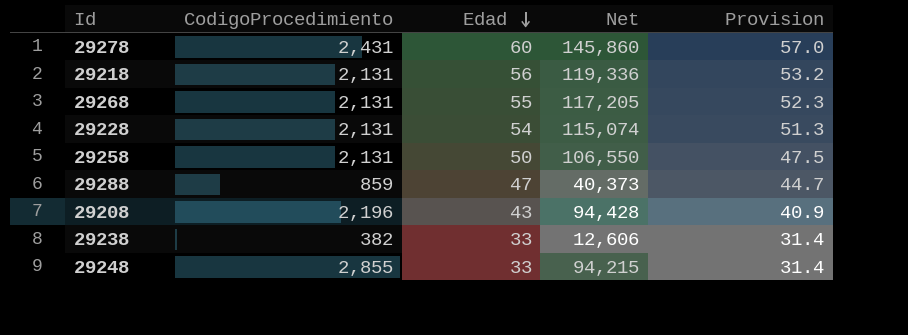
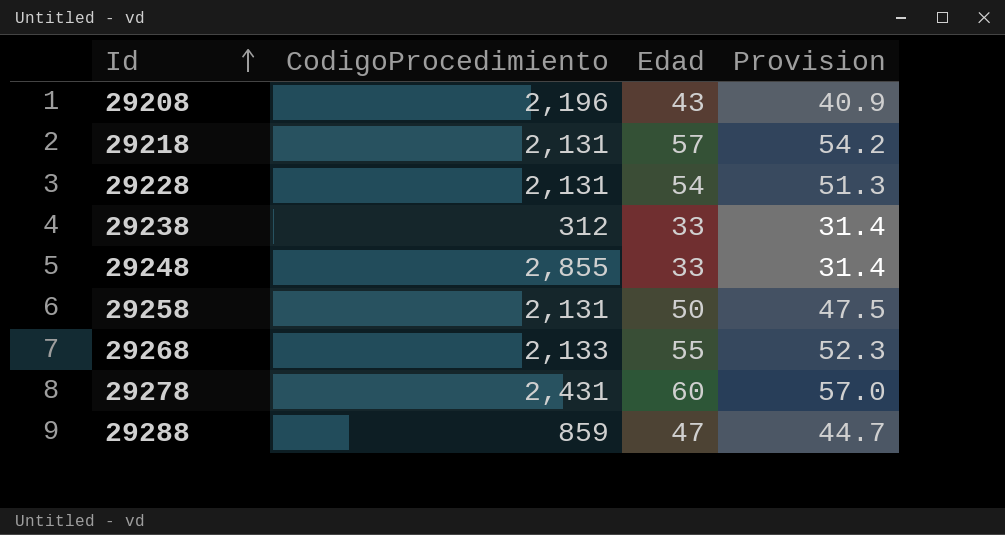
row order: Edad descending -> Id ascending
column Net | formula: [CodigoProcedimiento] * [Edad] -> none
29218 | Edad: 56 -> 57
29218 | Provision: 53.2 -> 54.2
29238 | CodigoProcedimiento: 382 -> 312
29268 | CodigoProcedimiento: 2,131 -> 2,133

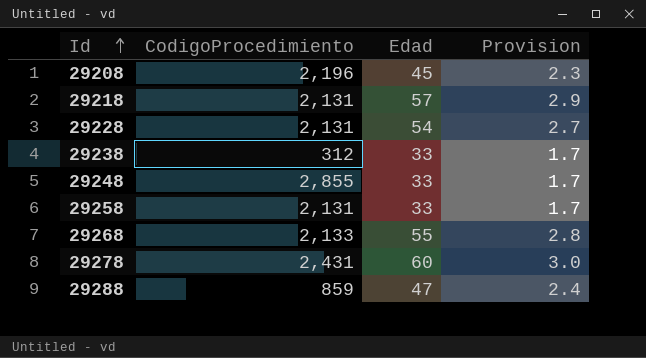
column Provision | formula: [Edad] * 0.95 -> [Edad] * 0.05
29208 | Edad: 43 -> 45
29258 | Edad: 50 -> 33

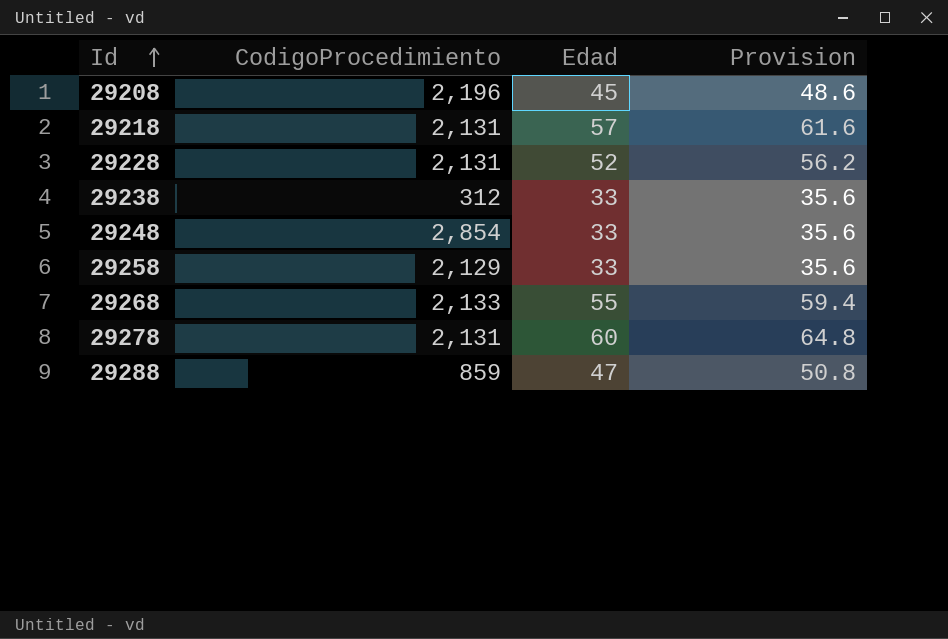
column Provision | formula: [Edad] * 0.05 -> [Edad] * 1.08
29228 | Edad: 54 -> 52
29248 | CodigoProcedimiento: 2,855 -> 2,854
29258 | CodigoProcedimiento: 2,131 -> 2,129
29278 | CodigoProcedimiento: 2,431 -> 2,131

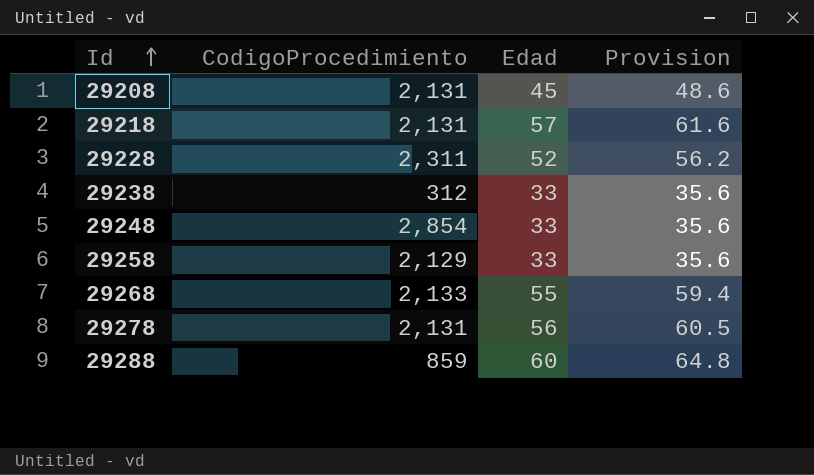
29208 | CodigoProcedimiento: 2,196 -> 2,131
29228 | CodigoProcedimiento: 2,131 -> 2,311
29278 | Edad: 60 -> 56
29278 | Provision: 64.8 -> 60.5
29288 | Edad: 47 -> 60
29288 | Provision: 50.8 -> 64.8

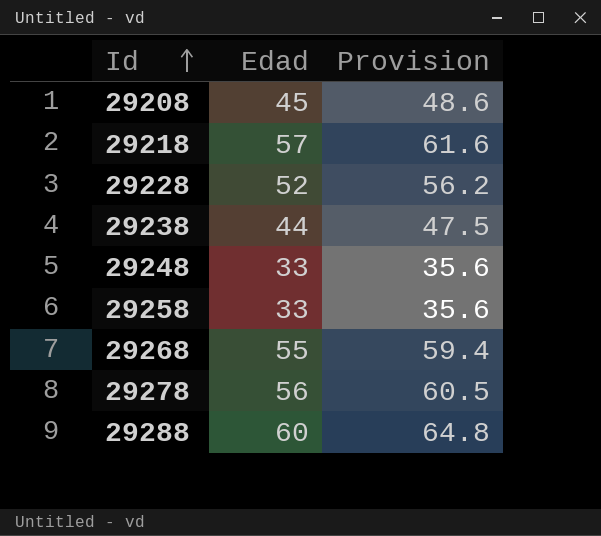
column CodigoProcedimiento | position: 2 -> none
29238 | Edad: 33 -> 44
29238 | Provision: 35.6 -> 47.5

